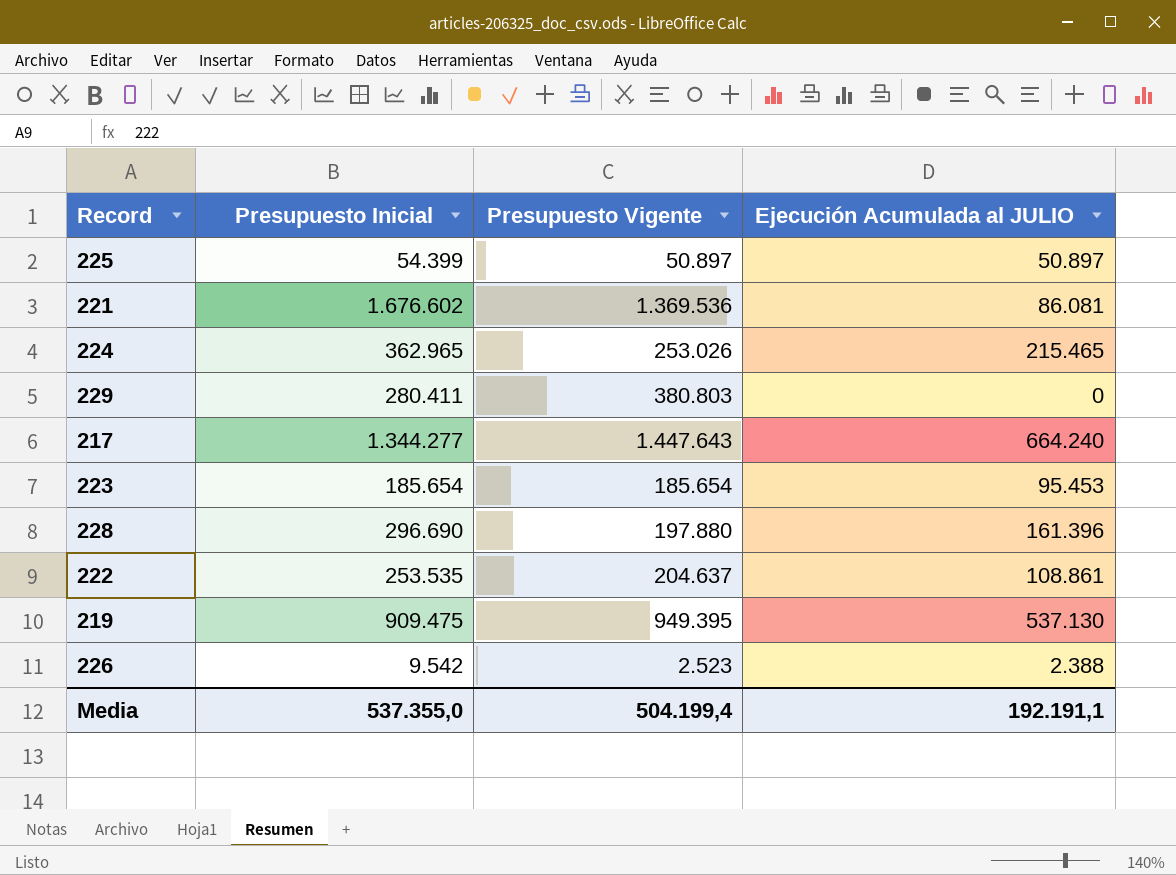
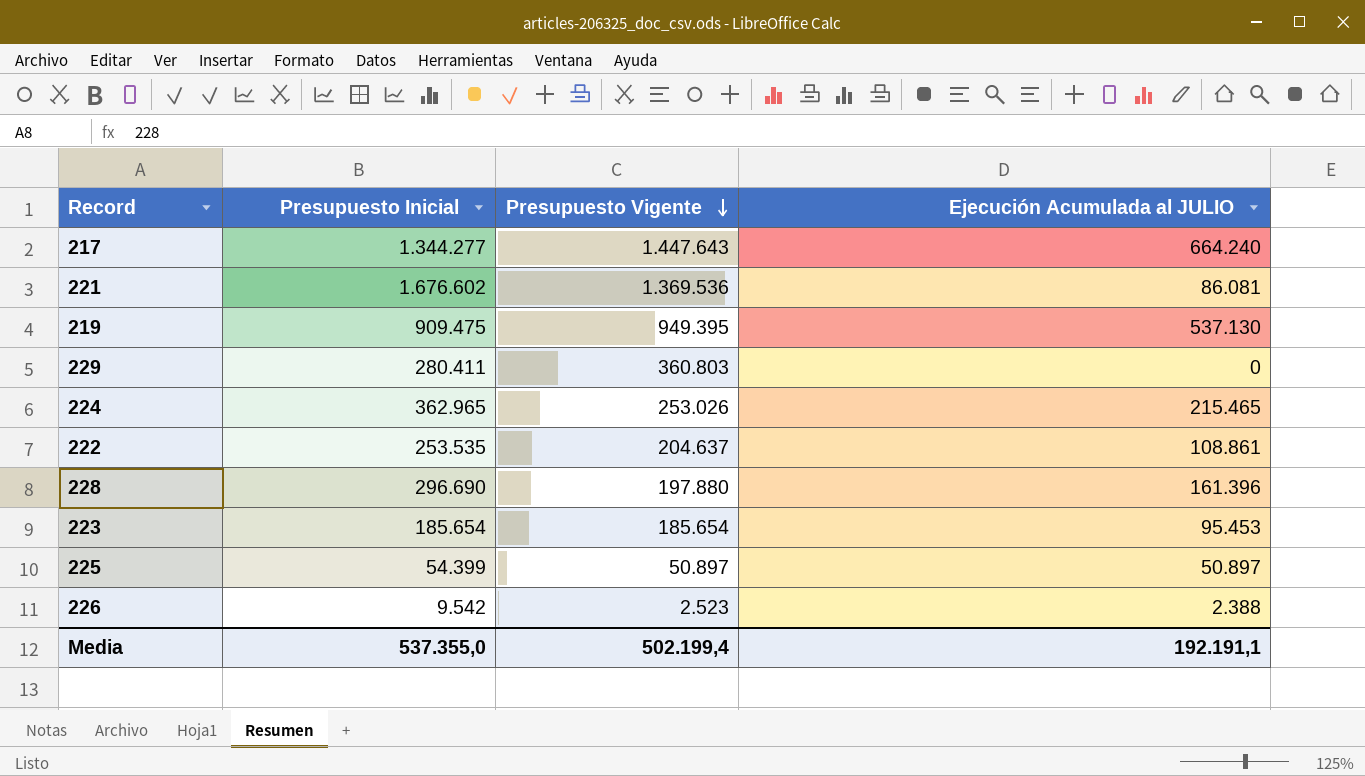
row order: none -> Presupuesto Vigente descending
229 | Presupuesto Vigente: 380.803 -> 360.803
Media | Presupuesto Vigente: 504.199,4 -> 502.199,4

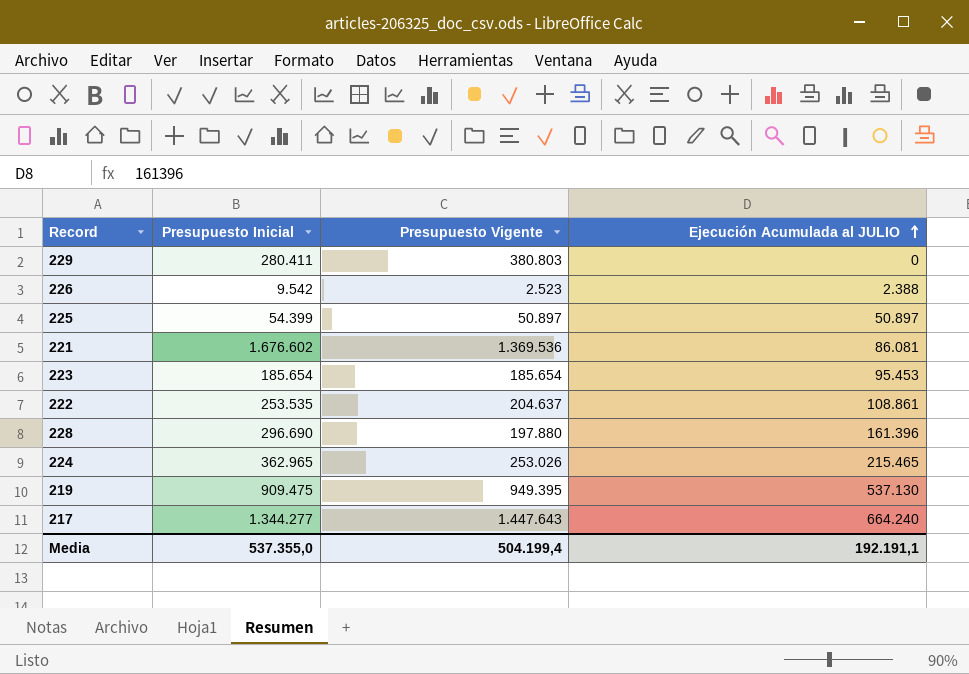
row order: Presupuesto Vigente descending -> Ejecución Acumulada al JULIO ascending
229 | Presupuesto Vigente: 360.803 -> 380.803
Media | Presupuesto Vigente: 502.199,4 -> 504.199,4

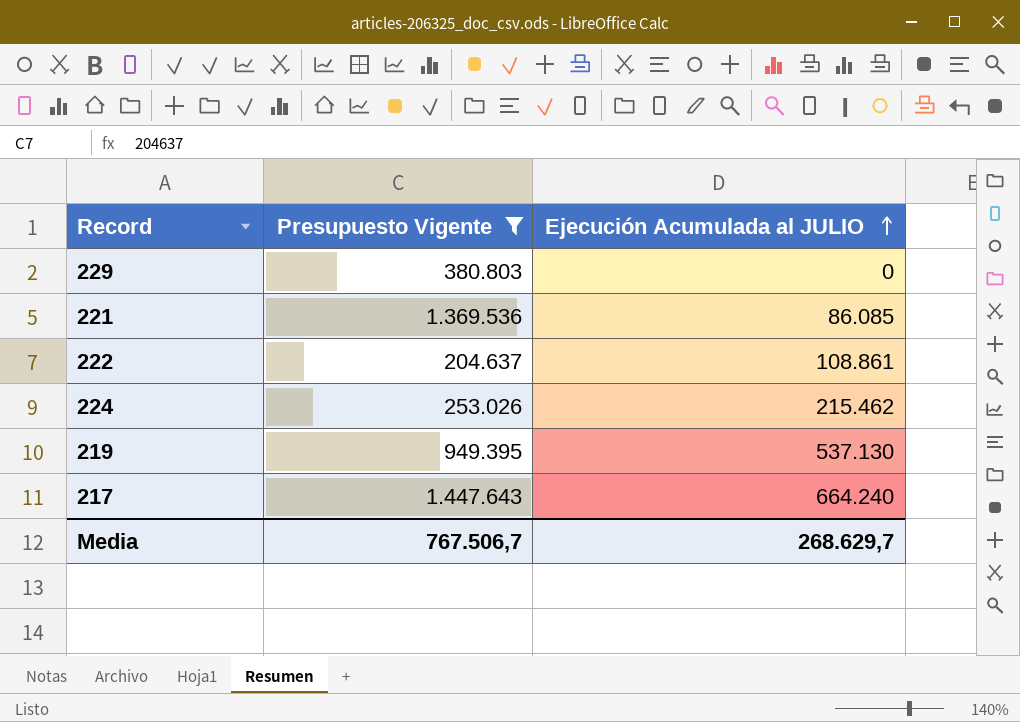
filter: none -> Presupuesto Vigente >= 204.637
column Presupuesto Inicial | position: 2 -> none
221 | Ejecución Acumulada al JULIO: 86.081 -> 86.085
224 | Ejecución Acumulada al JULIO: 215.465 -> 215.462
Media | Presupuesto Vigente: 504.199,4 -> 767.506,7
Media | Ejecución Acumulada al JULIO: 192.191,1 -> 268.629,7

